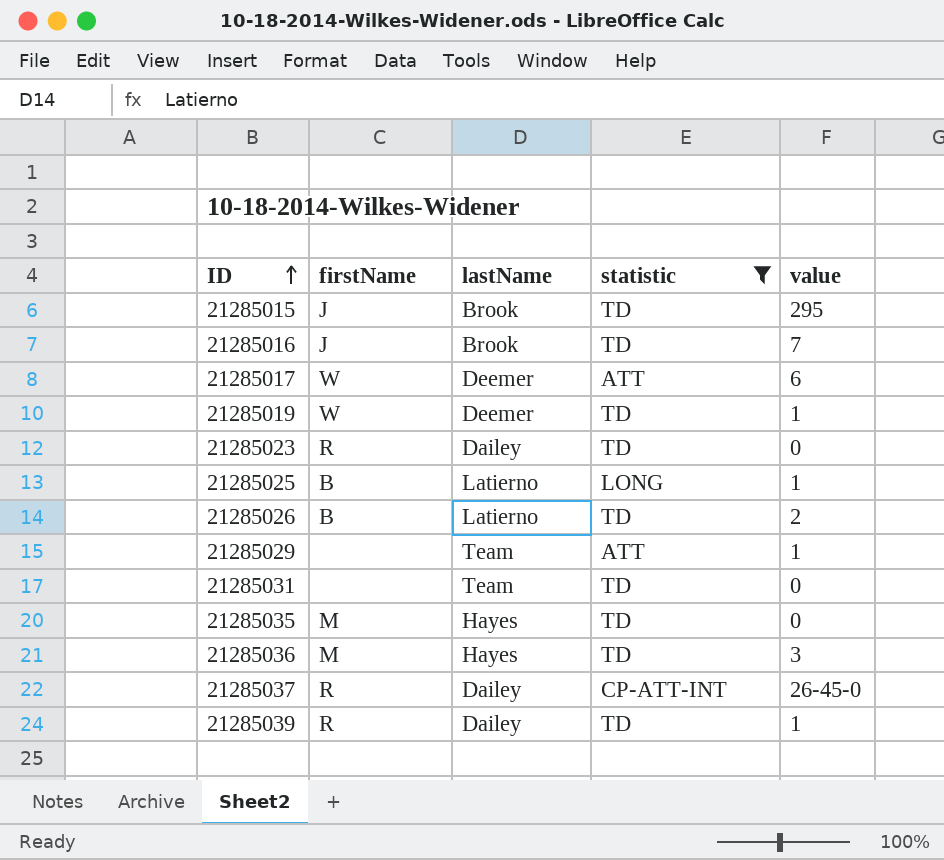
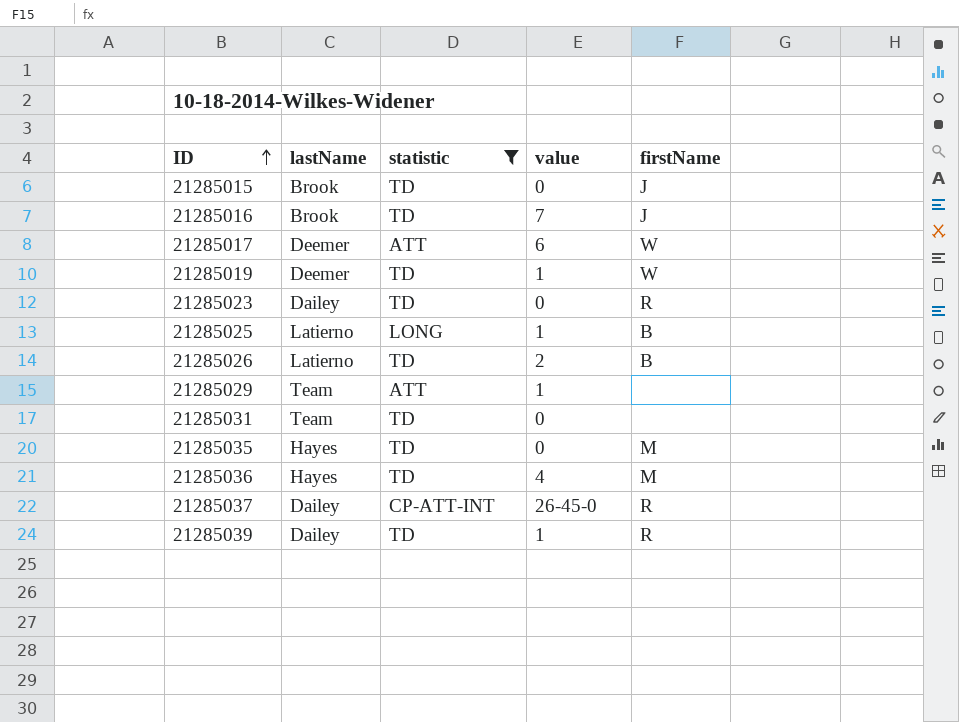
column firstName | position: 2 -> 5
21285015 | value: 295 -> 0
21285036 | value: 3 -> 4

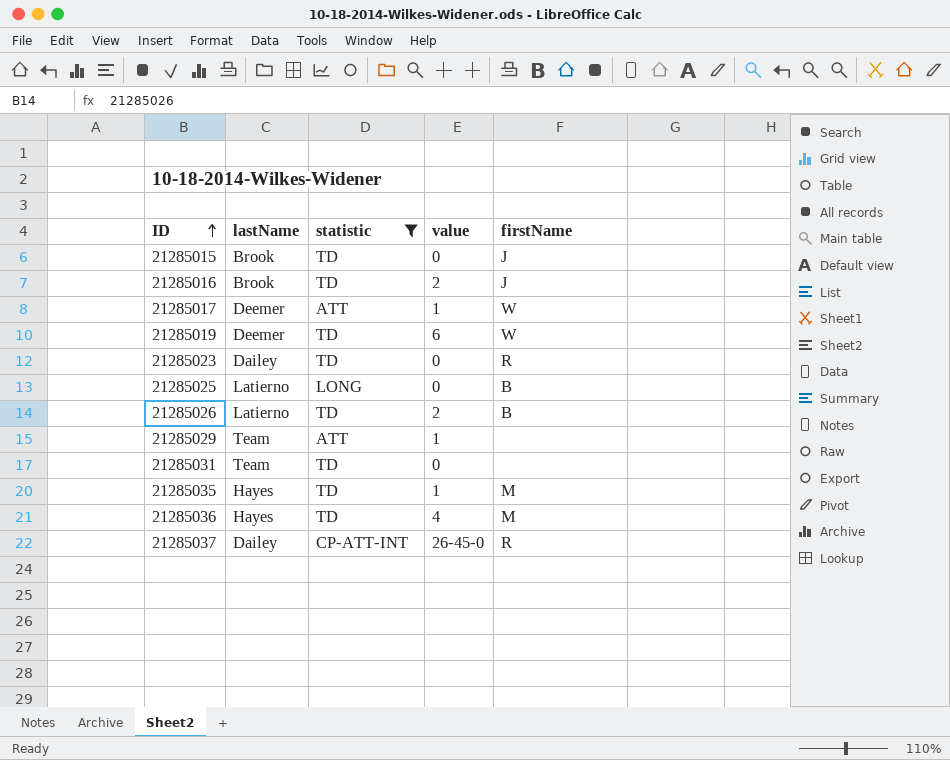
row 21285039: Dailey | TD | 1 | R -> none
21285016 | value: 7 -> 2
21285017 | value: 6 -> 1
21285019 | value: 1 -> 6
21285025 | value: 1 -> 0
21285035 | value: 0 -> 1

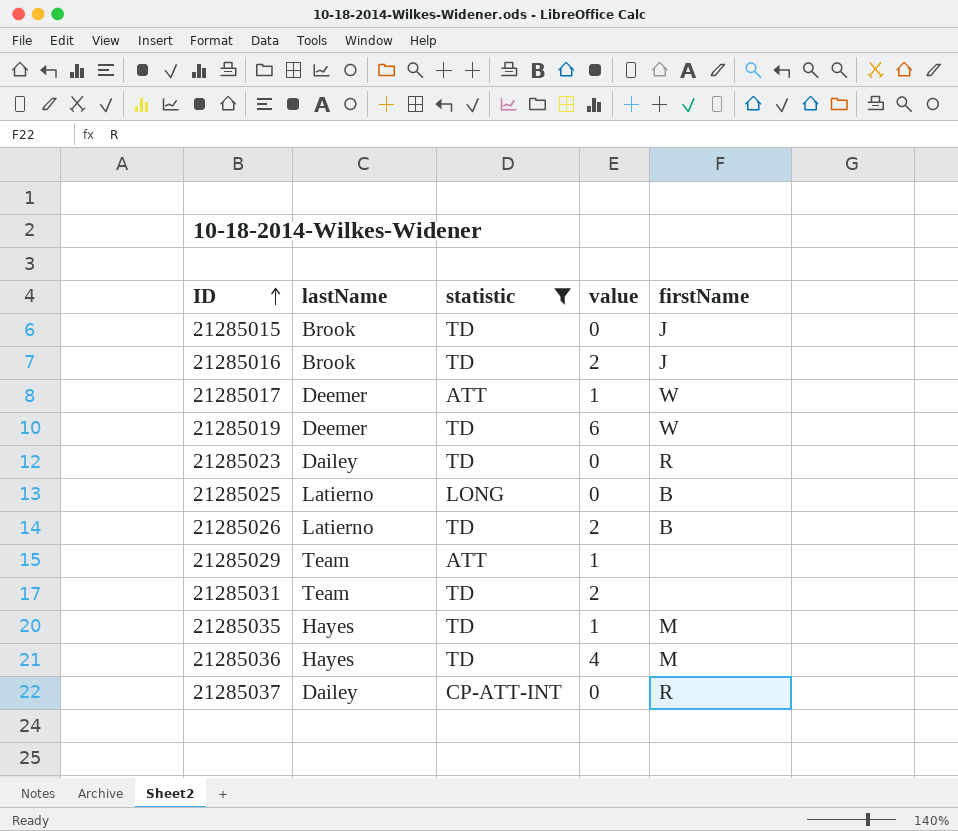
21285031 | value: 0 -> 2
21285037 | value: 26-45-0 -> 0

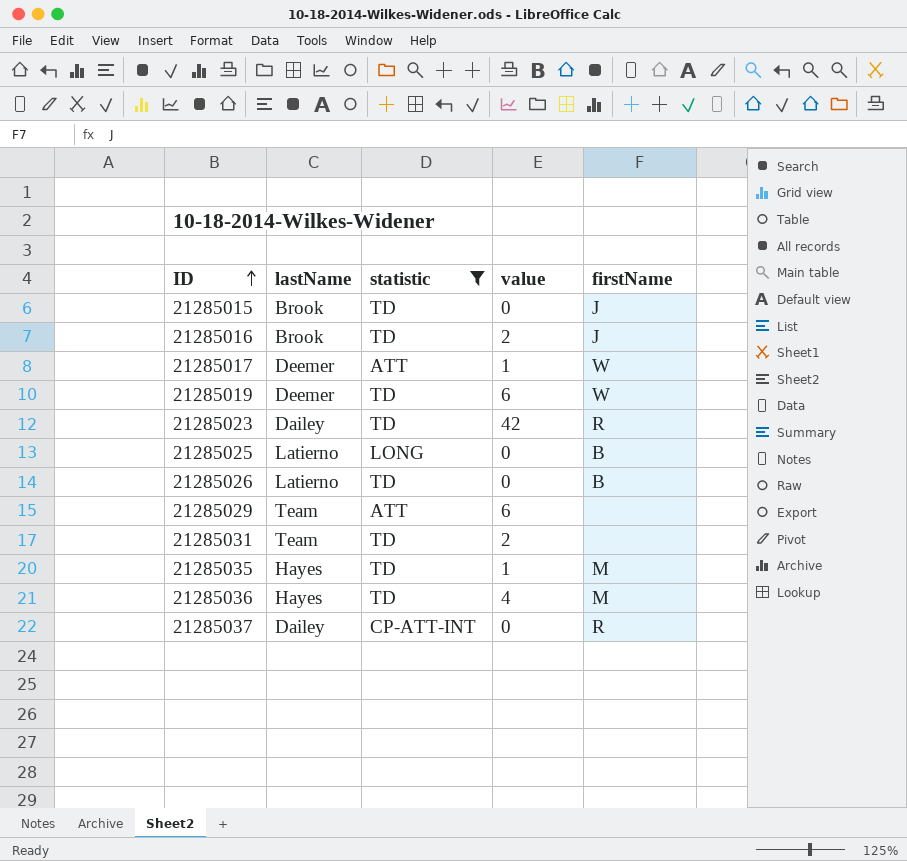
21285023 | value: 0 -> 42
21285026 | value: 2 -> 0
21285029 | value: 1 -> 6

